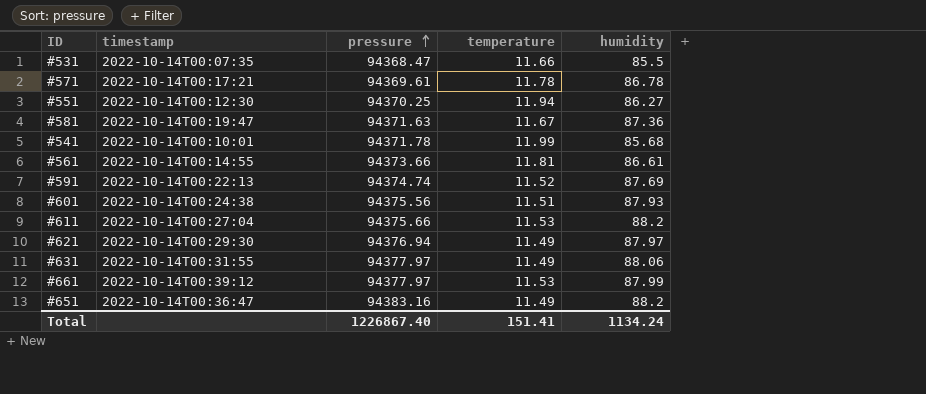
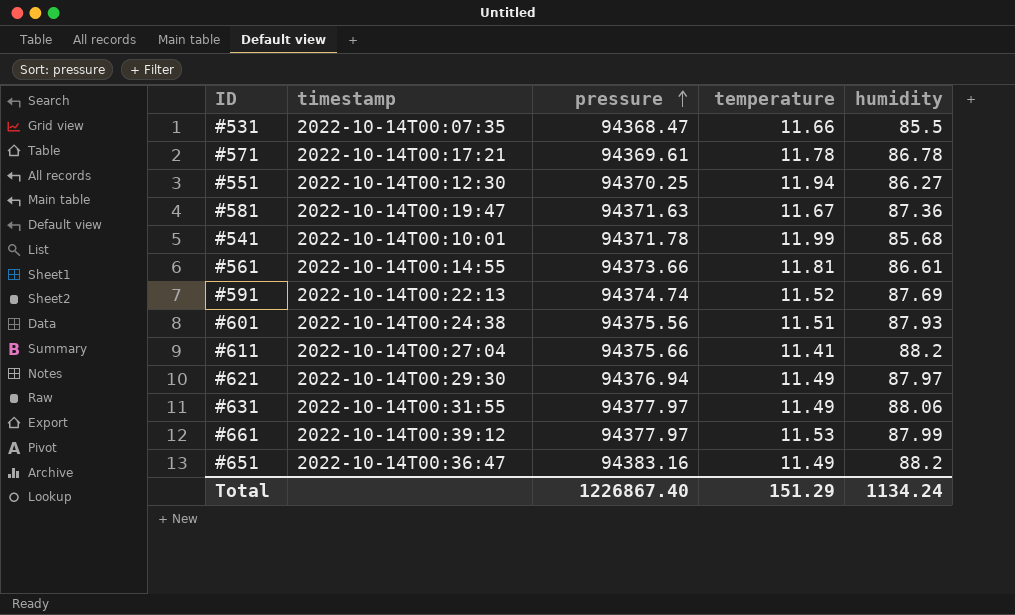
#611 | temperature: 11.53 -> 11.41
Total | temperature: 151.41 -> 151.29

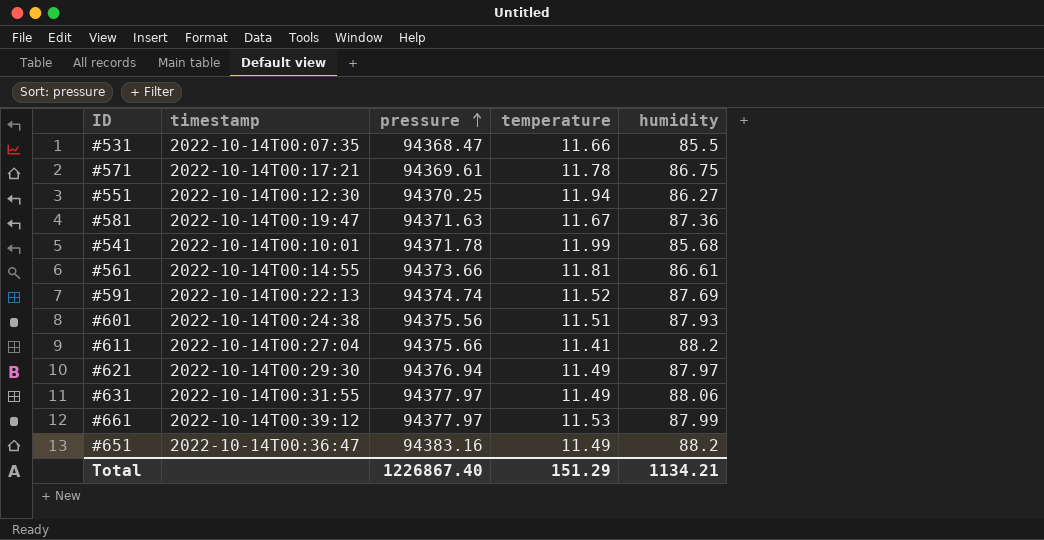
#571 | humidity: 86.78 -> 86.75
Total | humidity: 1134.24 -> 1134.21

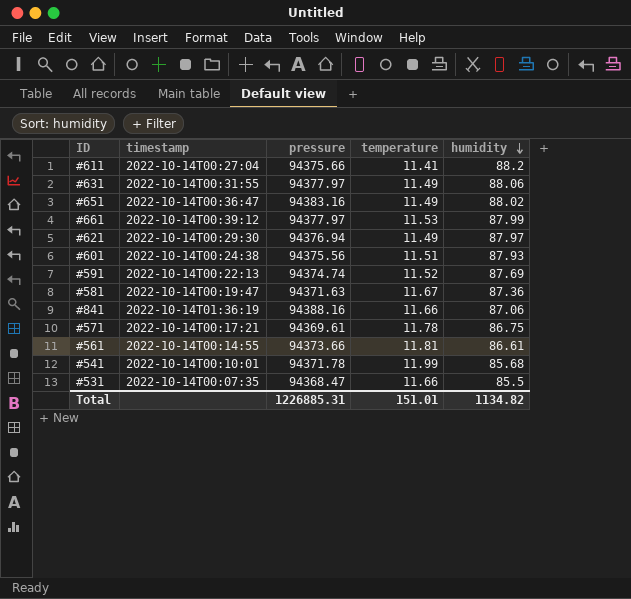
row order: pressure ascending -> humidity descending
row #551: 2022-10-14T00:12:30 | 94370.25 | 11.94 | 86.27 -> none
#651 | humidity: 88.2 -> 88.02
row #841: none -> 2022-10-14T01:36:19 | 94388.16 | 11.66 | 87.06
Total | pressure: 1226867.40 -> 1226885.31
Total | temperature: 151.29 -> 151.01
Total | humidity: 1134.21 -> 1134.82

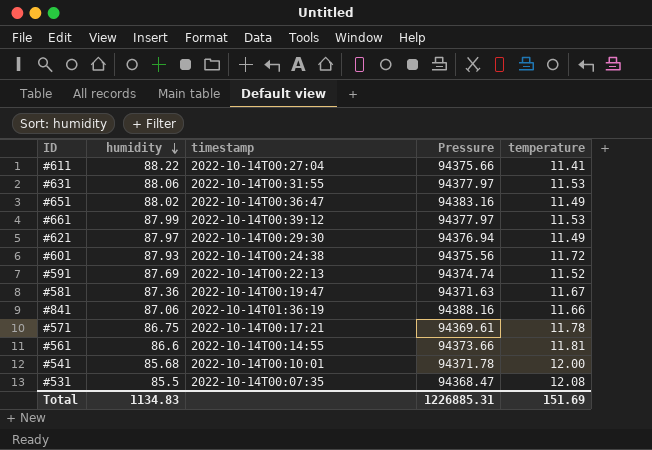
column humidity | position: 5 -> 2
column name: pressure -> Pressure
#611 | humidity: 88.2 -> 88.22
#631 | temperature: 11.49 -> 11.53
#601 | temperature: 11.51 -> 11.72
#561 | humidity: 86.61 -> 86.6
#541 | temperature: 11.99 -> 12.00
#531 | temperature: 11.66 -> 12.08
Total | humidity: 1134.82 -> 1134.83
Total | temperature: 151.01 -> 151.69

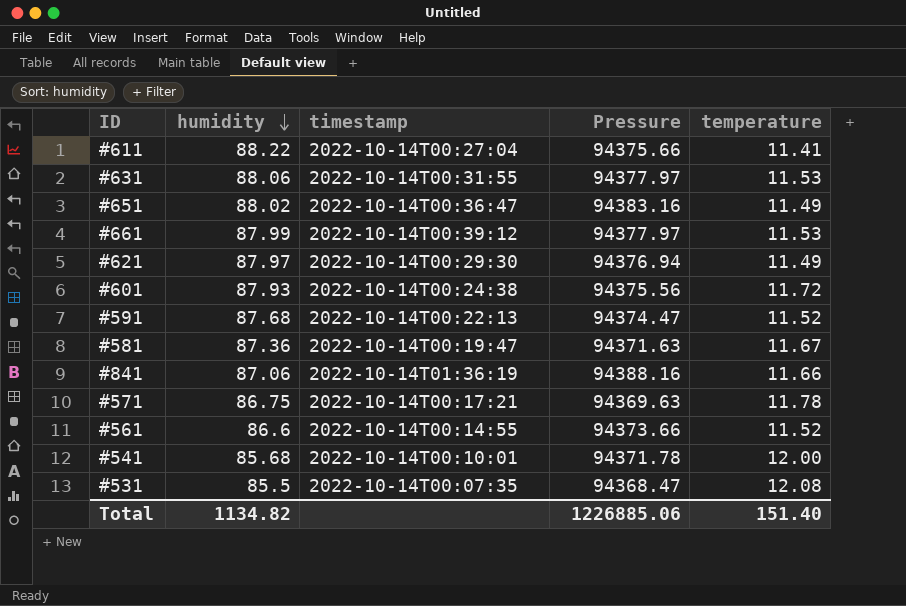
#591 | humidity: 87.69 -> 87.68
#591 | Pressure: 94374.74 -> 94374.47
#571 | Pressure: 94369.61 -> 94369.63
#561 | temperature: 11.81 -> 11.52
Total | humidity: 1134.83 -> 1134.82
Total | Pressure: 1226885.31 -> 1226885.06
Total | temperature: 151.69 -> 151.40

